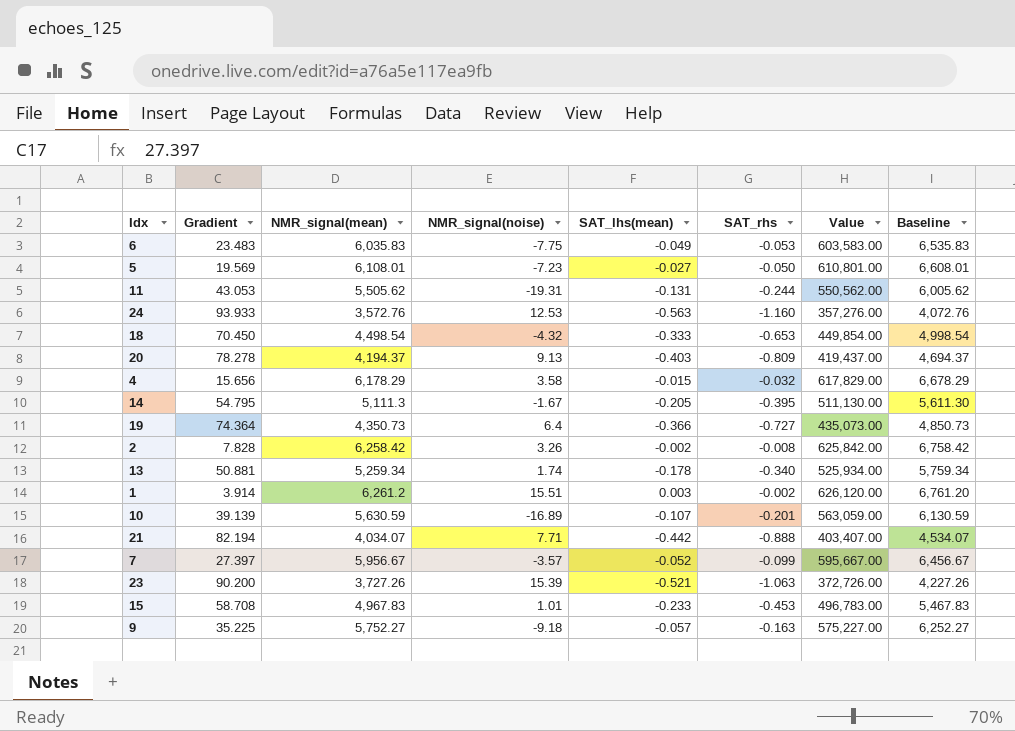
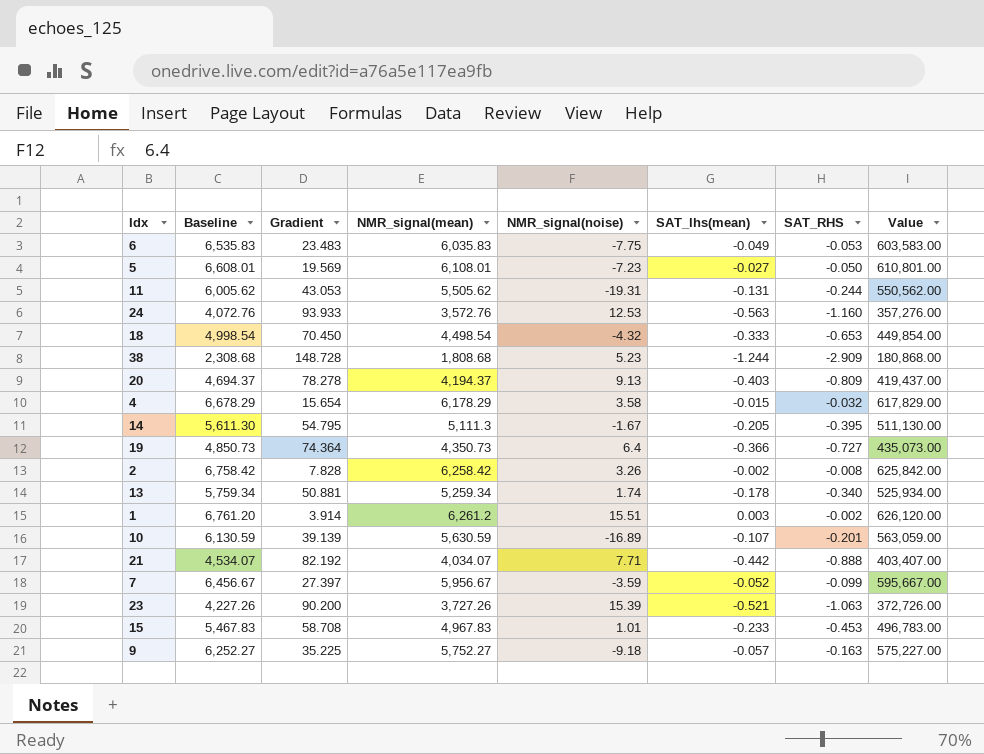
column Baseline | position: 8 -> 2
column name: SAT_rhs -> SAT_RHS
row 38: none -> 2,308.68 | 148.728 | 1,808.68 | 5.23 | -1.244 | -2.909 | 180,868.00
4 | Gradient: 15.656 -> 15.654
21 | Gradient: 82.194 -> 82.192
7 | NMR_signal(noise): -3.57 -> -3.59

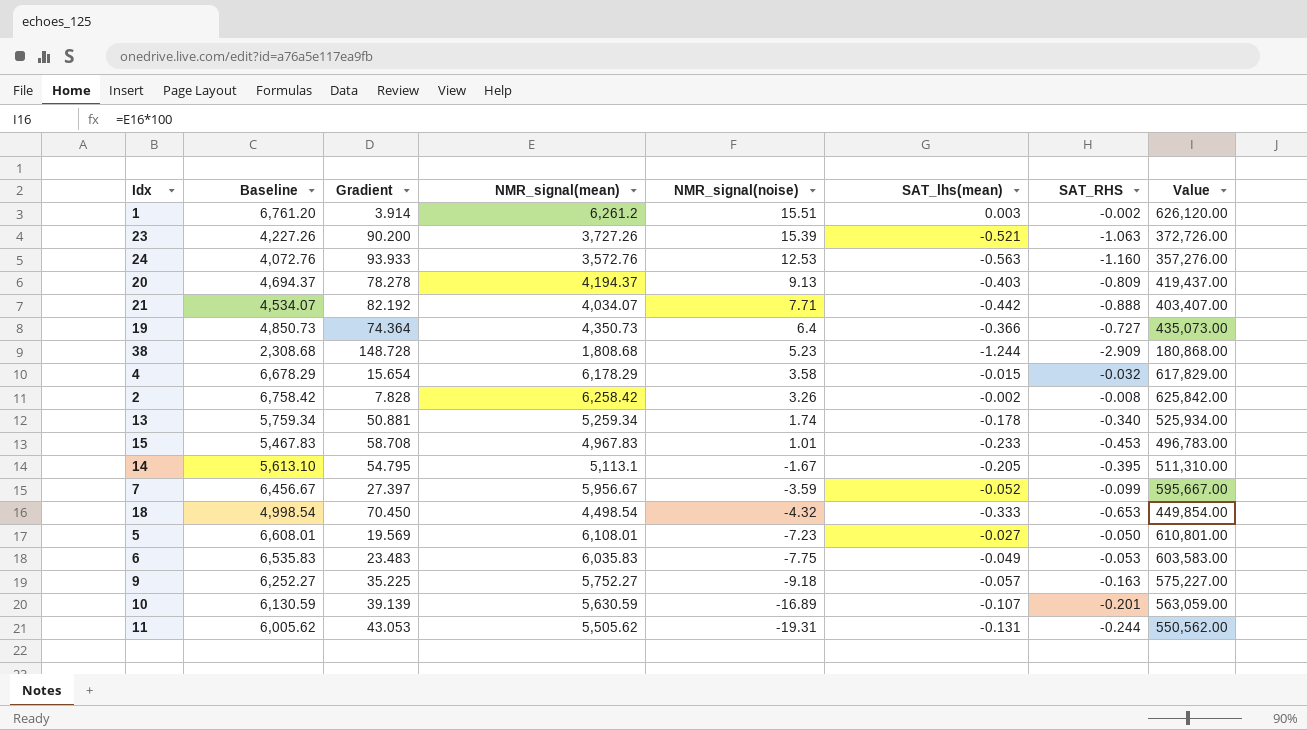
row order: none -> NMR_signal(noise) descending
14 | Baseline: 5,611.30 -> 5,613.10
14 | NMR_signal(mean): 5,111.3 -> 5,113.1
14 | Value: 511,130.00 -> 511,310.00

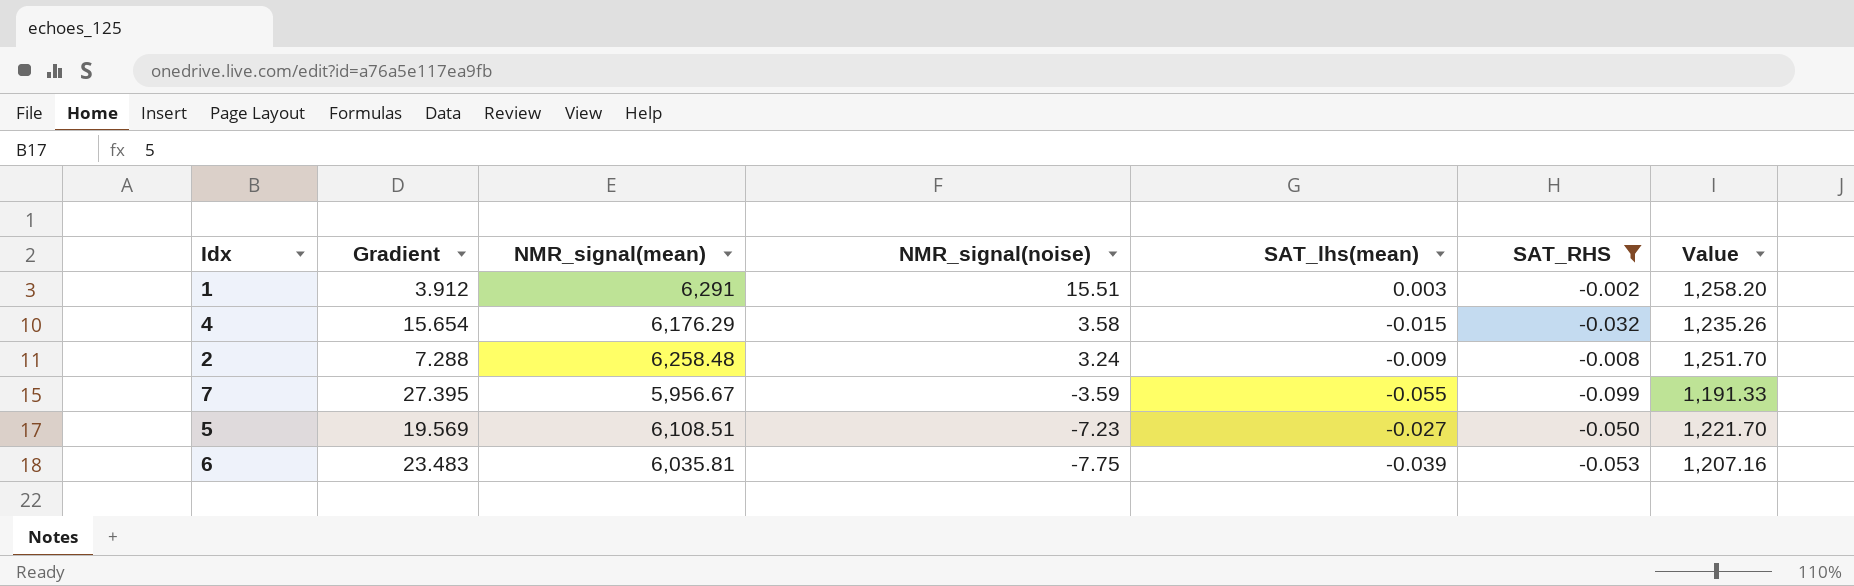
filter: none -> SAT_RHS >= -0.099
column Baseline | formula: [NMR_signal(mean)] + 500 -> none
column Value | formula: [NMR_signal(mean)] * 100 -> [NMR_signal(mean)] * 0.2
1 | Gradient: 3.914 -> 3.912
1 | NMR_signal(mean): 6,261.2 -> 6,291
4 | NMR_signal(mean): 6,178.29 -> 6,176.29
2 | Gradient: 7.828 -> 7.288
2 | NMR_signal(mean): 6,258.42 -> 6,258.48
2 | NMR_signal(noise): 3.26 -> 3.24
2 | SAT_lhs(mean): -0.002 -> -0.009
7 | Gradient: 27.397 -> 27.395
7 | SAT_lhs(mean): -0.052 -> -0.055
5 | NMR_signal(mean): 6,108.01 -> 6,108.51
6 | NMR_signal(mean): 6,035.83 -> 6,035.81
6 | SAT_lhs(mean): -0.049 -> -0.039

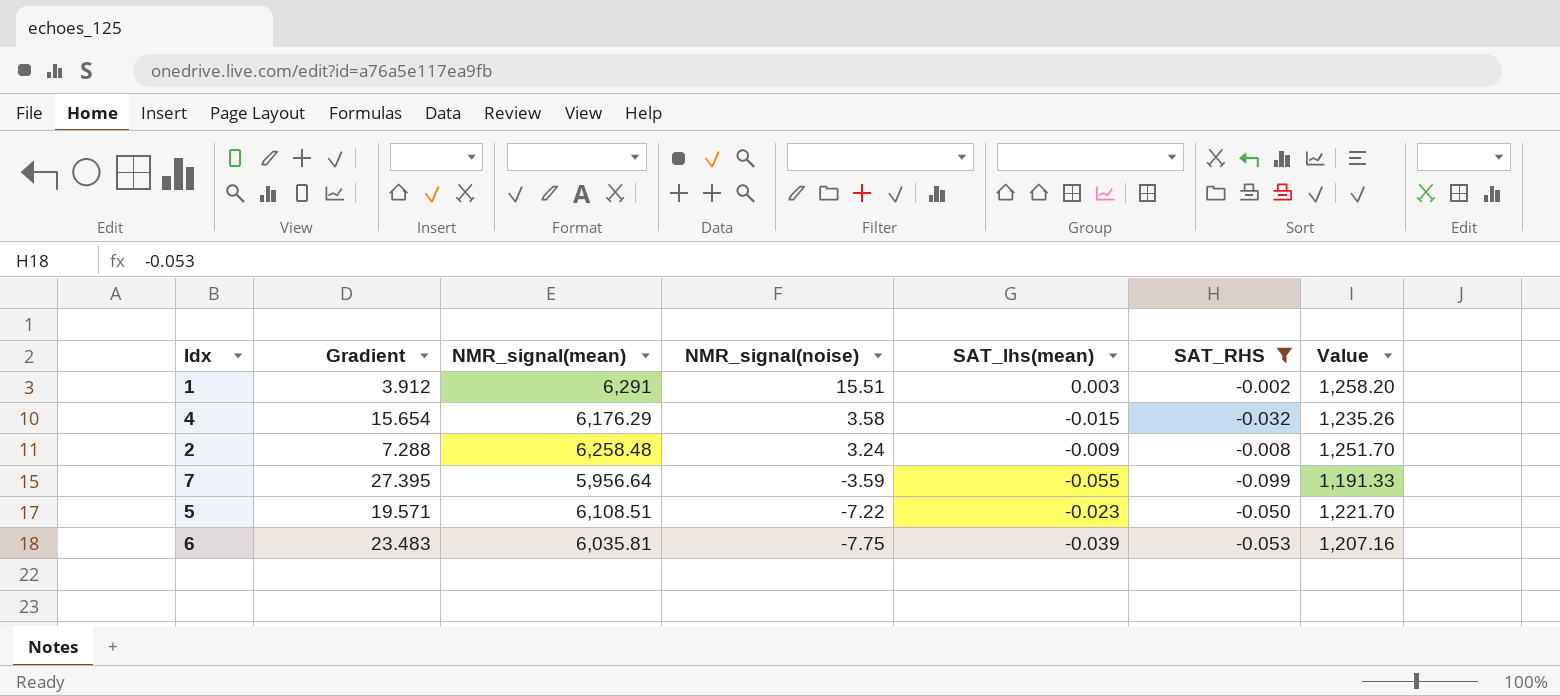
7 | NMR_signal(mean): 5,956.67 -> 5,956.64
5 | Gradient: 19.569 -> 19.571
5 | NMR_signal(noise): -7.23 -> -7.22
5 | SAT_lhs(mean): -0.027 -> -0.023

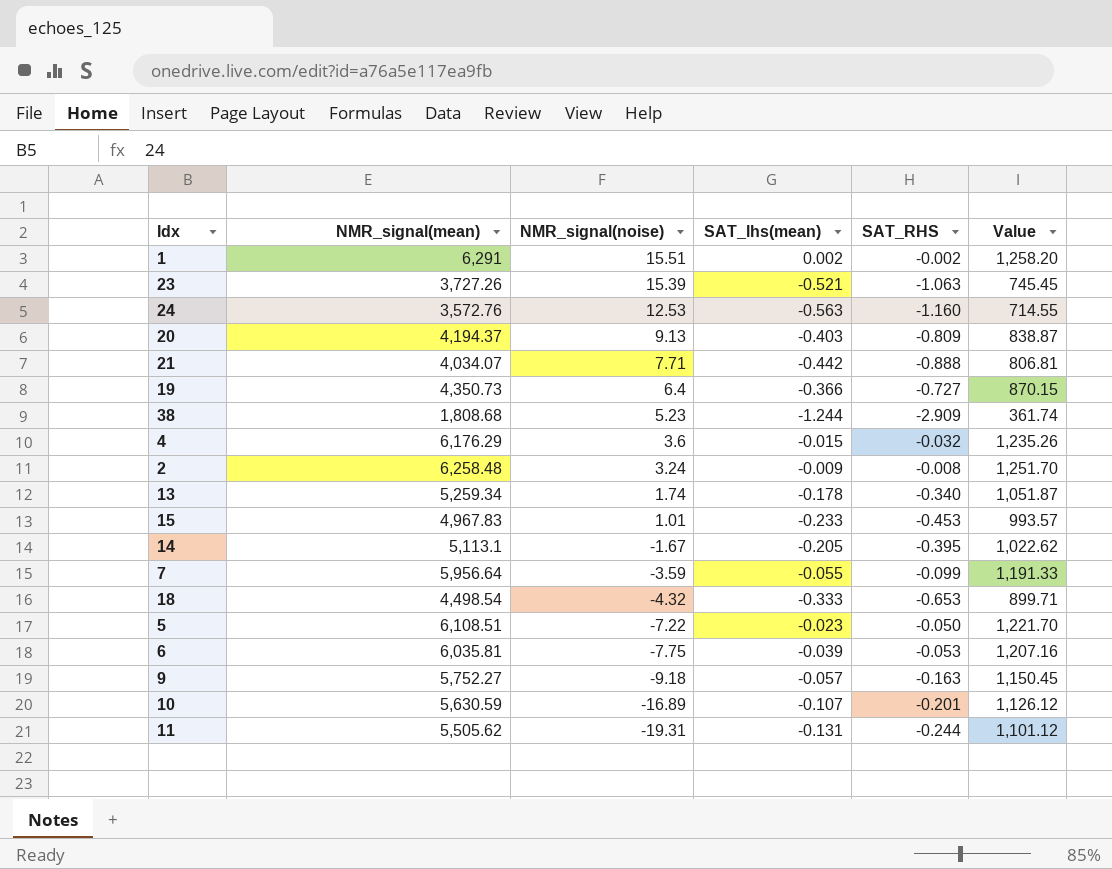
filter: SAT_RHS >= -0.099 -> none
column Gradient | position: 2 -> none
1 | SAT_lhs(mean): 0.003 -> 0.002
4 | NMR_signal(noise): 3.58 -> 3.6

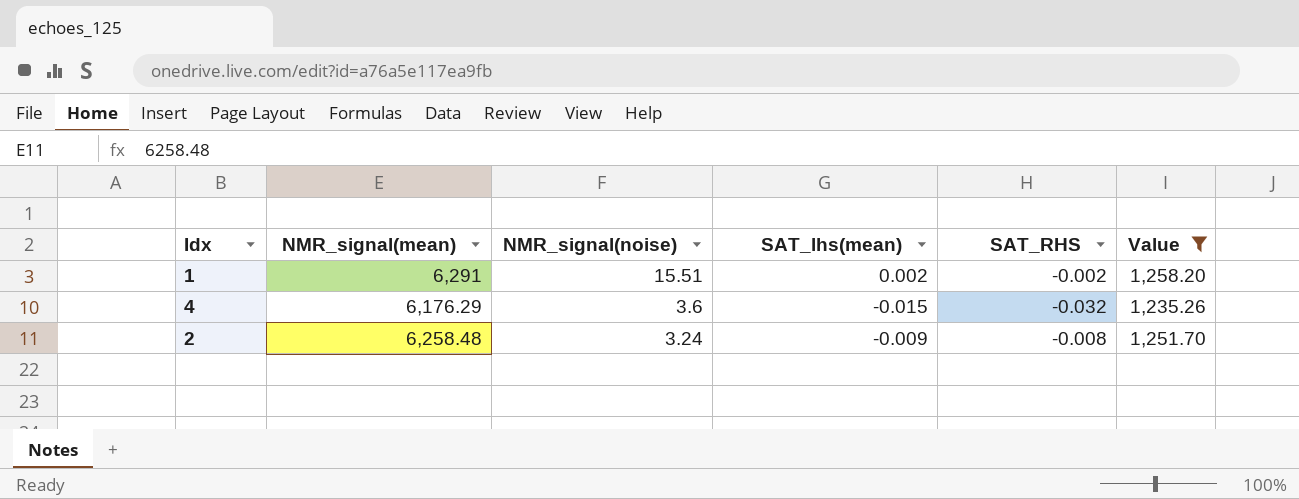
filter: none -> Value >= 1,235.26

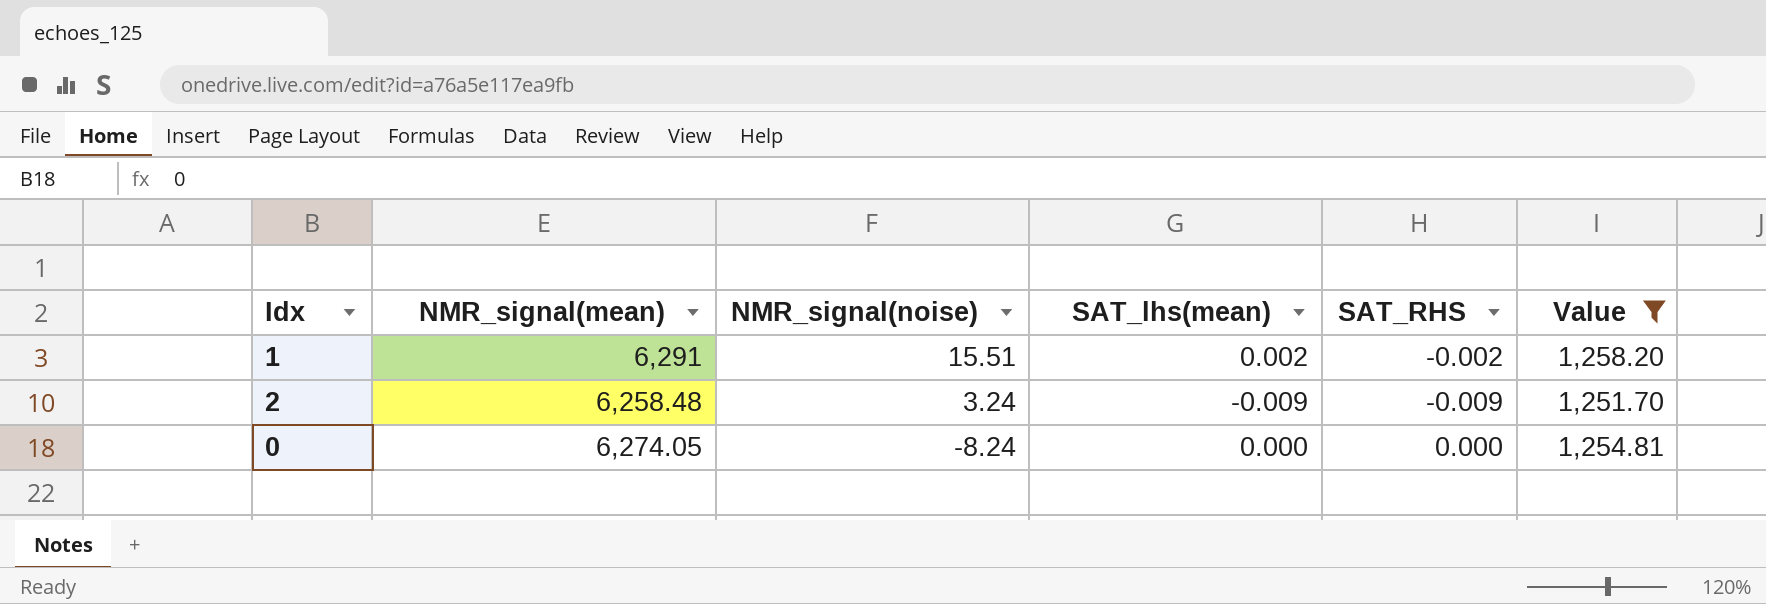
row 4: 6,176.29 | 3.6 | -0.015 | -0.032 | 1,235.26 -> none
2 | SAT_RHS: -0.008 -> -0.009
row 0: none -> 6,274.05 | -8.24 | 0.000 | 0.000 | 1,254.81

